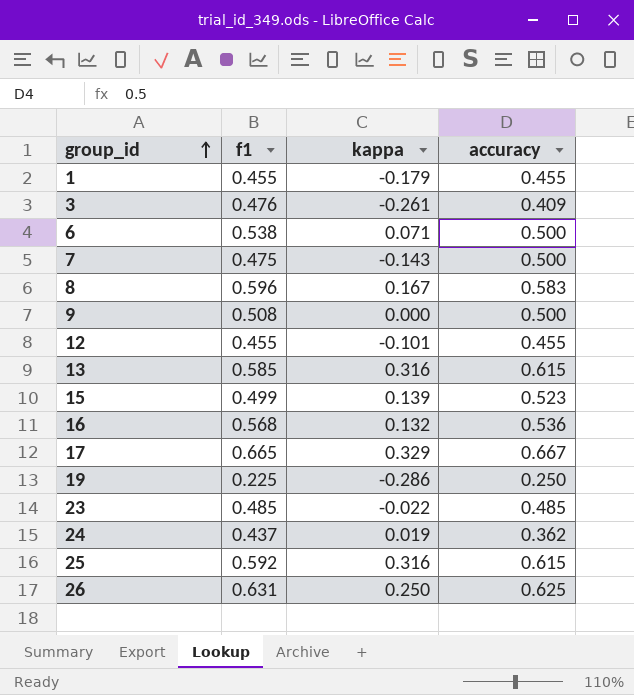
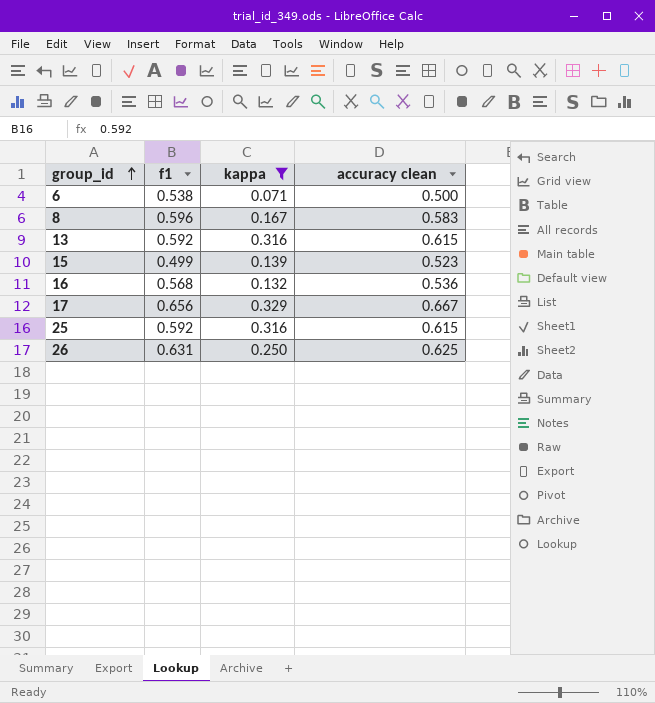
filter: none -> kappa >= 0.071
column name: accuracy -> accuracy clean
13 | f1: 0.585 -> 0.592
17 | f1: 0.665 -> 0.656

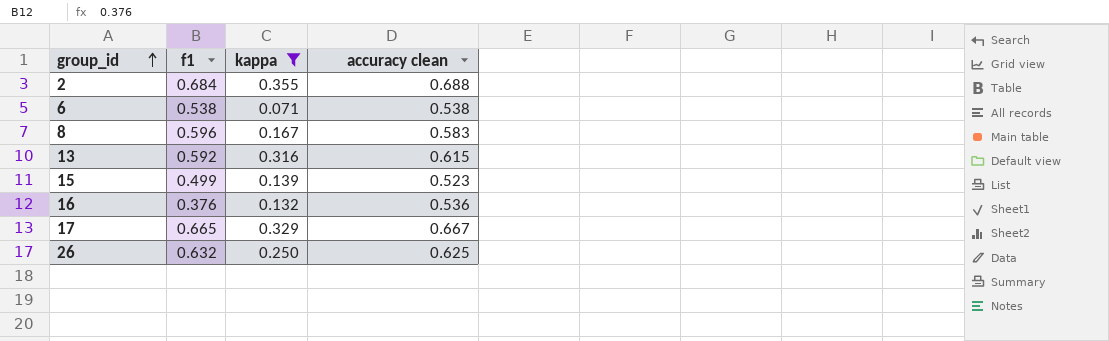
row 25: 0.592 | 0.316 | 0.615 -> none
row 2: none -> 0.684 | 0.355 | 0.688
6 | accuracy clean: 0.500 -> 0.538
16 | f1: 0.568 -> 0.376
17 | f1: 0.656 -> 0.665
26 | f1: 0.631 -> 0.632

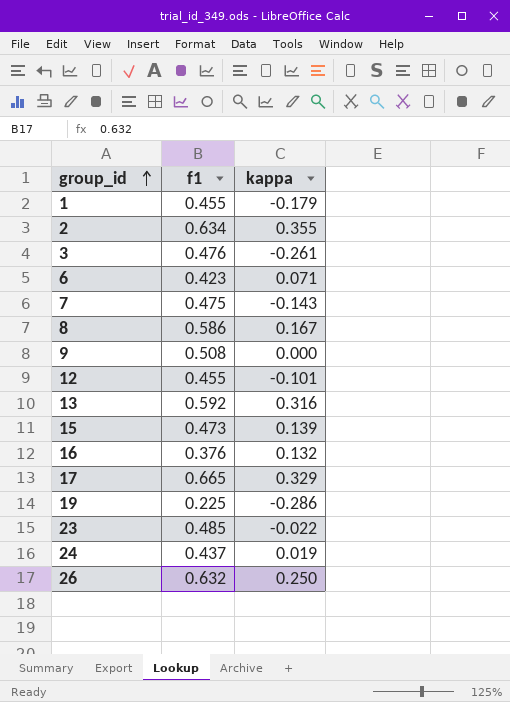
filter: kappa >= 0.071 -> none
column accuracy clean | position: 4 -> none
2 | f1: 0.684 -> 0.634
6 | f1: 0.538 -> 0.423
8 | f1: 0.596 -> 0.586
15 | f1: 0.499 -> 0.473

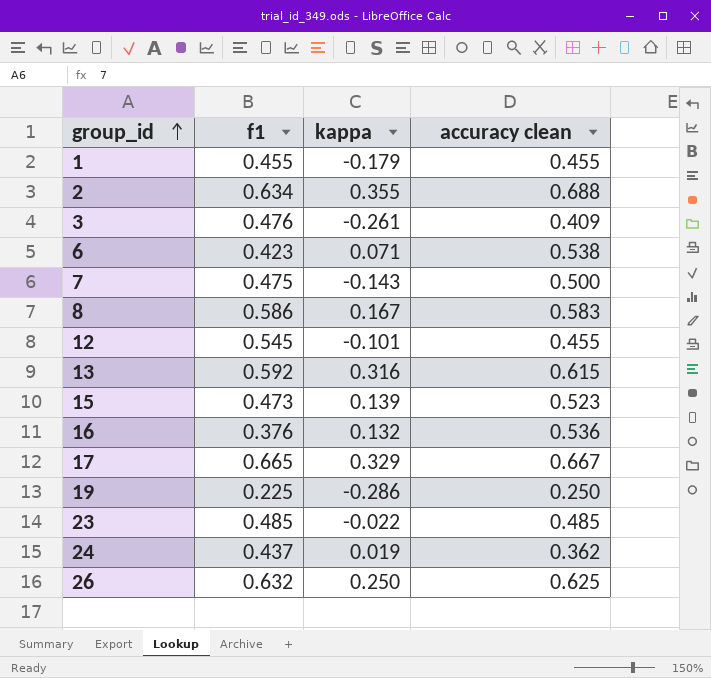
column accuracy clean | position: none -> 4
row 9: 0.508 | 0.000 -> none
12 | f1: 0.455 -> 0.545

